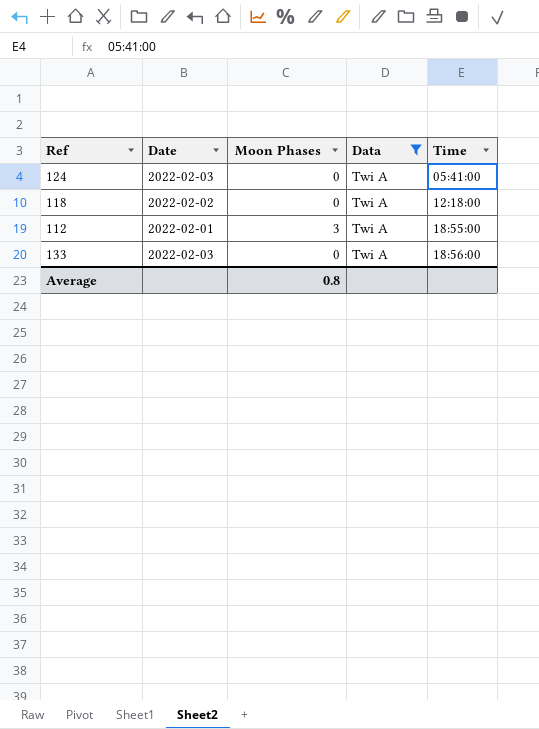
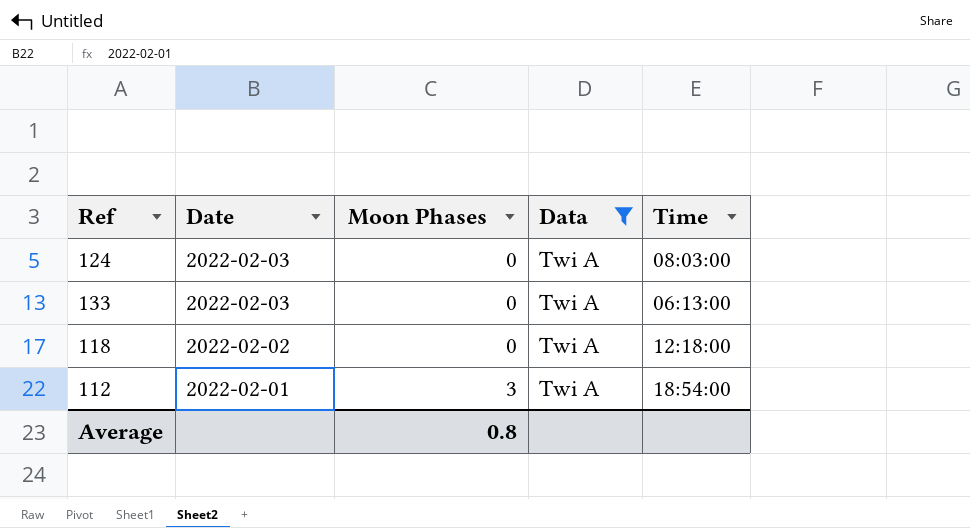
row order: Time ascending -> Date descending
124 | Time: 05:41:00 -> 08:03:00
133 | Time: 18:56:00 -> 06:13:00
112 | Time: 18:55:00 -> 18:54:00

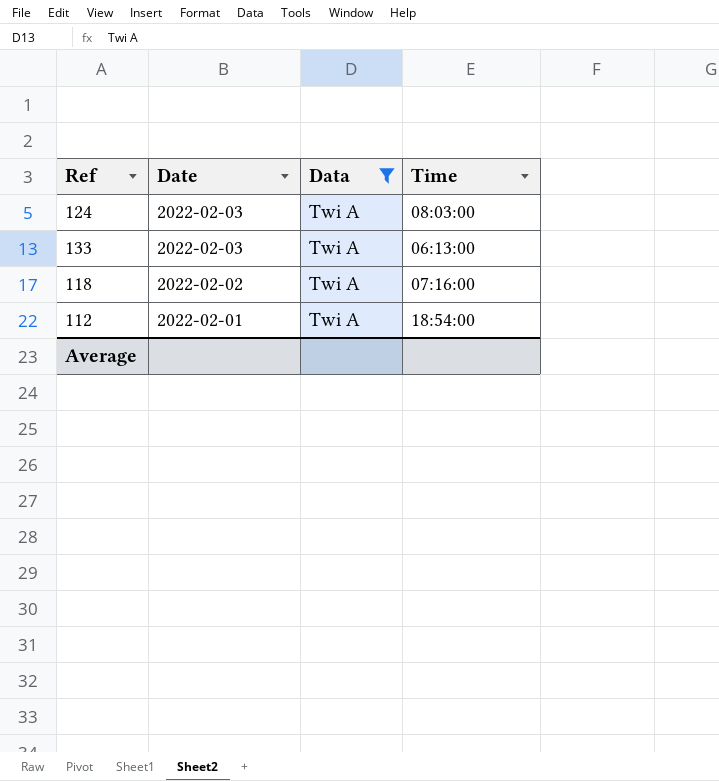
column Moon Phases | position: 3 -> none
118 | Time: 12:18:00 -> 07:16:00

